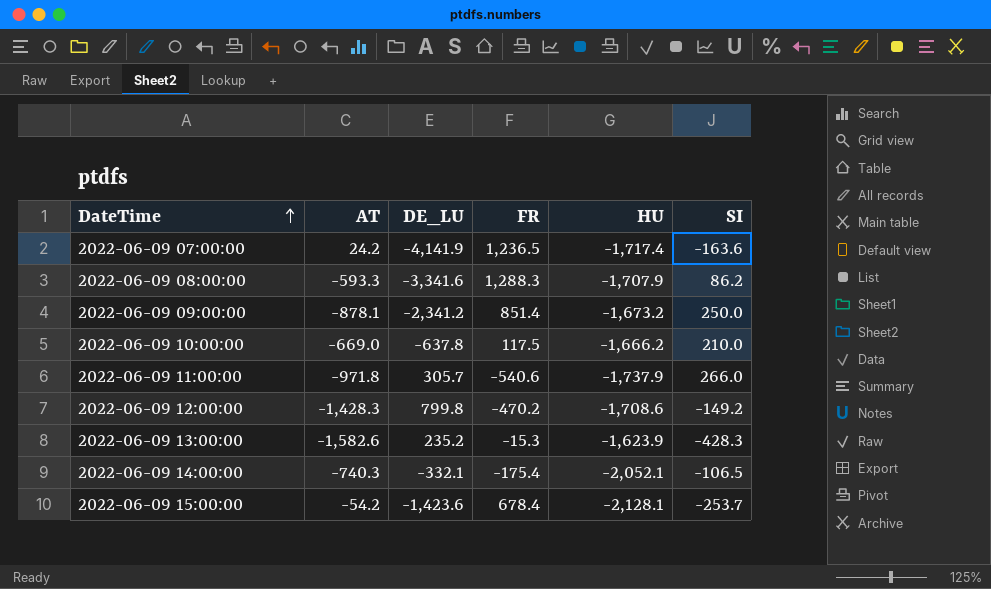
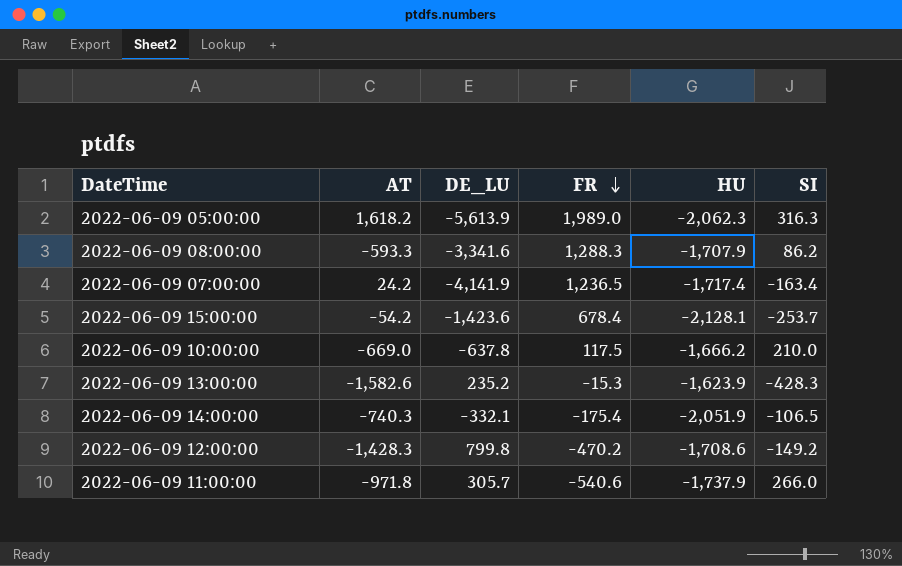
row order: DateTime ascending -> FR descending
row 2022-06-09 09:00:00: -878.1 | -2,341.2 | 851.4 | -1,673.2 | 250.0 -> none
row 2022-06-09 05:00:00: none -> 1,618.2 | -5,613.9 | 1,989.0 | -2,062.3 | 316.3
2022-06-09 07:00:00 | SI: -163.6 -> -163.4
2022-06-09 14:00:00 | HU: -2,052.1 -> -2,051.9

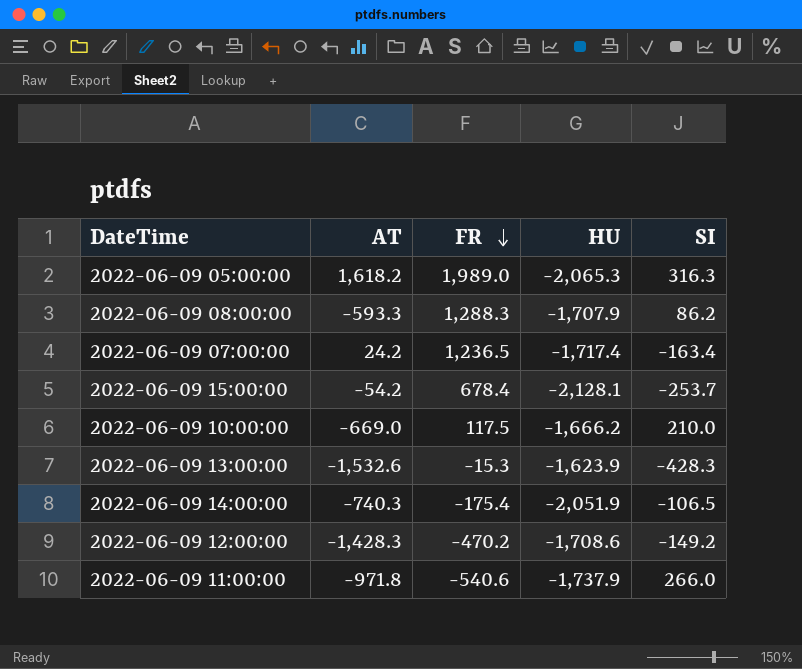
column DE_LU | position: 3 -> none
2022-06-09 05:00:00 | HU: -2,062.3 -> -2,065.3
2022-06-09 13:00:00 | AT: -1,582.6 -> -1,532.6

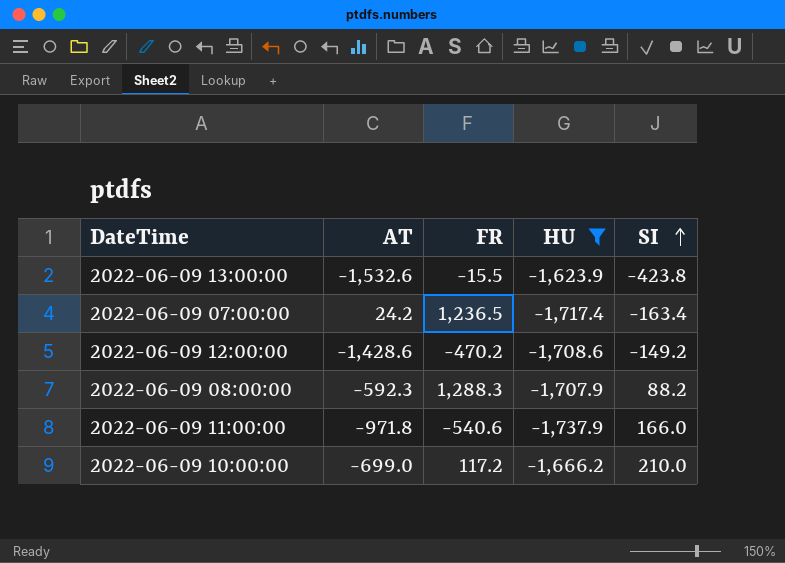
filter: none -> HU >= -1,737.9
row order: FR descending -> SI ascending
2022-06-09 13:00:00 | FR: -15.3 -> -15.5
2022-06-09 13:00:00 | SI: -428.3 -> -423.8
2022-06-09 12:00:00 | AT: -1,428.3 -> -1,428.6
2022-06-09 08:00:00 | AT: -593.3 -> -592.3
2022-06-09 08:00:00 | SI: 86.2 -> 88.2
2022-06-09 11:00:00 | SI: 266.0 -> 166.0
2022-06-09 10:00:00 | AT: -669.0 -> -699.0
2022-06-09 10:00:00 | FR: 117.5 -> 117.2

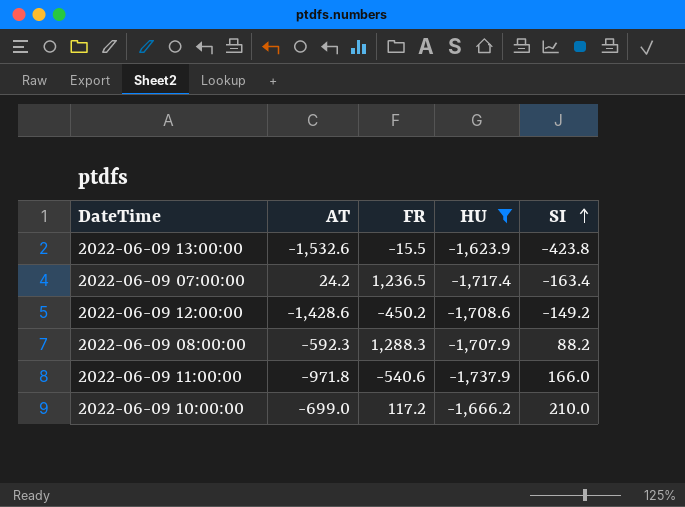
2022-06-09 12:00:00 | FR: -470.2 -> -450.2

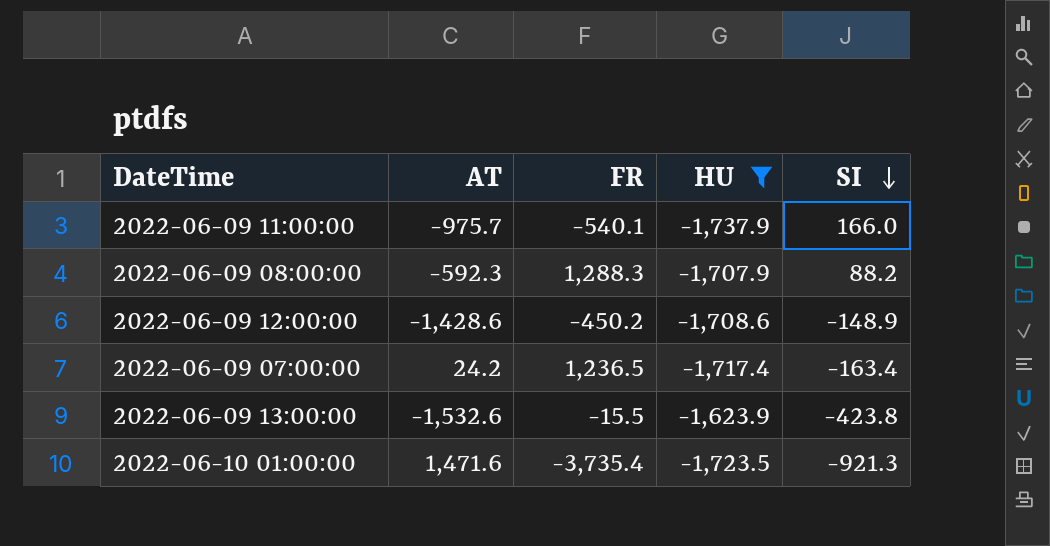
row order: SI ascending -> SI descending
row 2022-06-09 10:00:00: -699.0 | 117.2 | -1,666.2 | 210.0 -> none
2022-06-09 11:00:00 | AT: -971.8 -> -975.7
2022-06-09 11:00:00 | FR: -540.6 -> -540.1
2022-06-09 12:00:00 | SI: -149.2 -> -148.9
row 2022-06-10 01:00:00: none -> 1,471.6 | -3,735.4 | -1,723.5 | -921.3

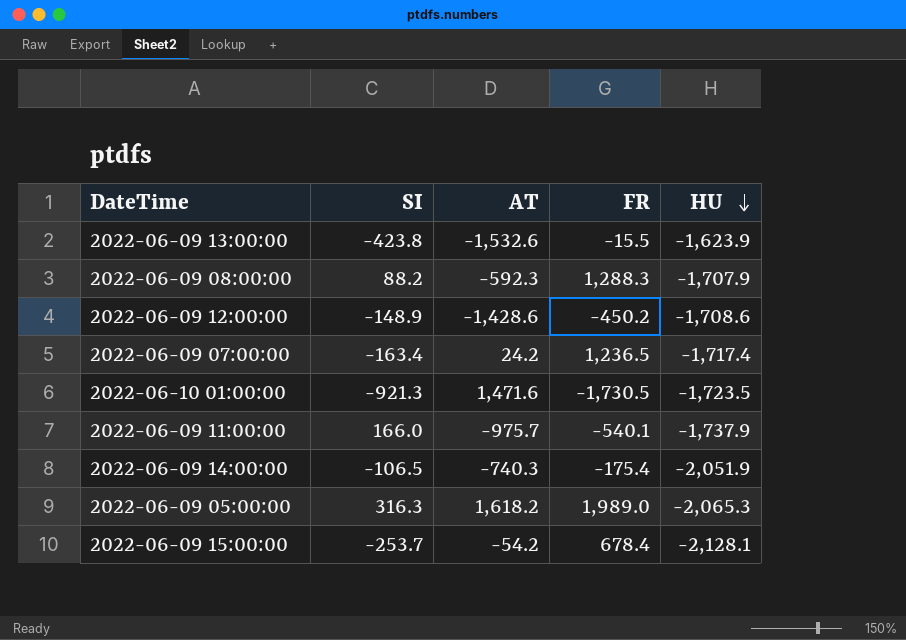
filter: HU >= -1,737.9 -> none
row order: SI descending -> HU descending
column SI | position: 5 -> 2
2022-06-10 01:00:00 | FR: -3,735.4 -> -1,730.5

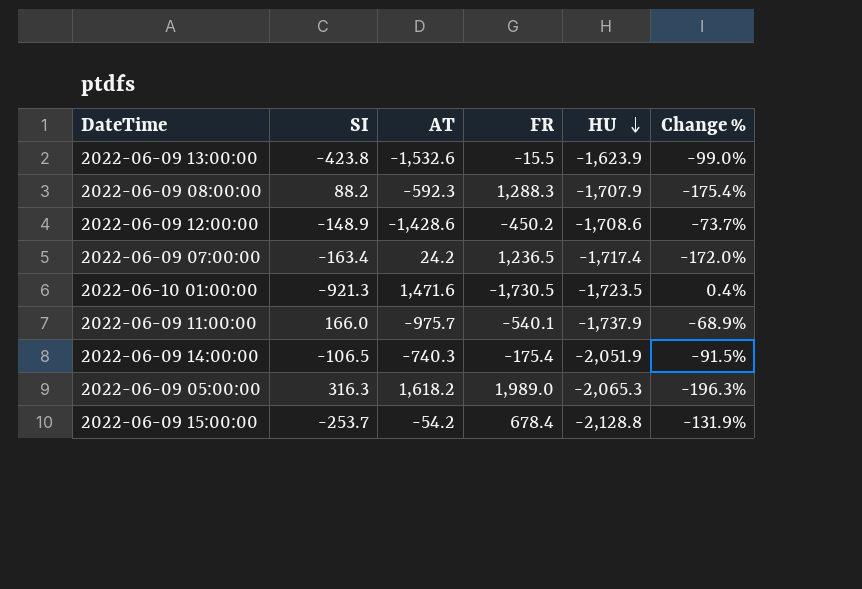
column Change % | formula: none -> ([FR] - [HU]) / [HU]
2022-06-09 15:00:00 | HU: -2,128.1 -> -2,128.8

